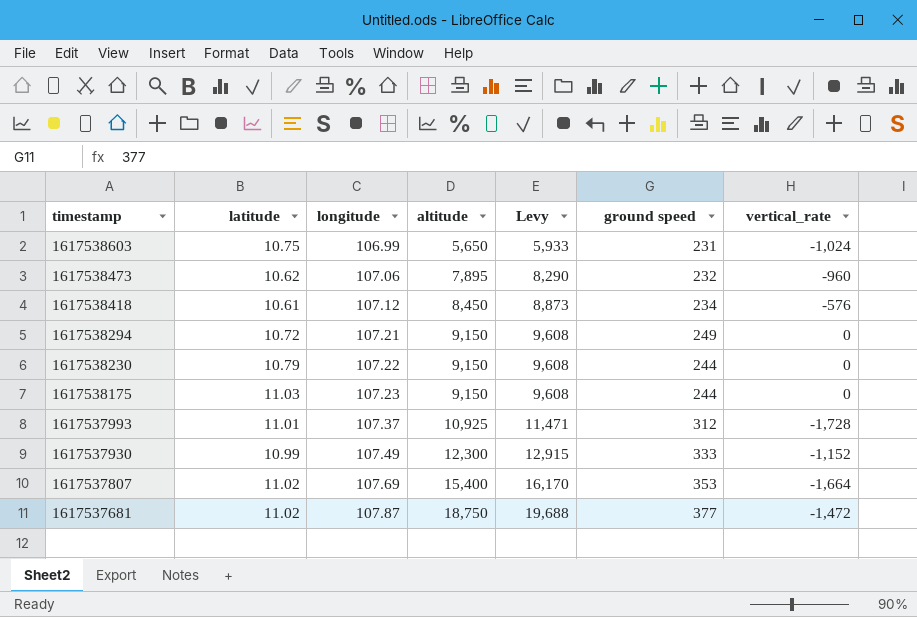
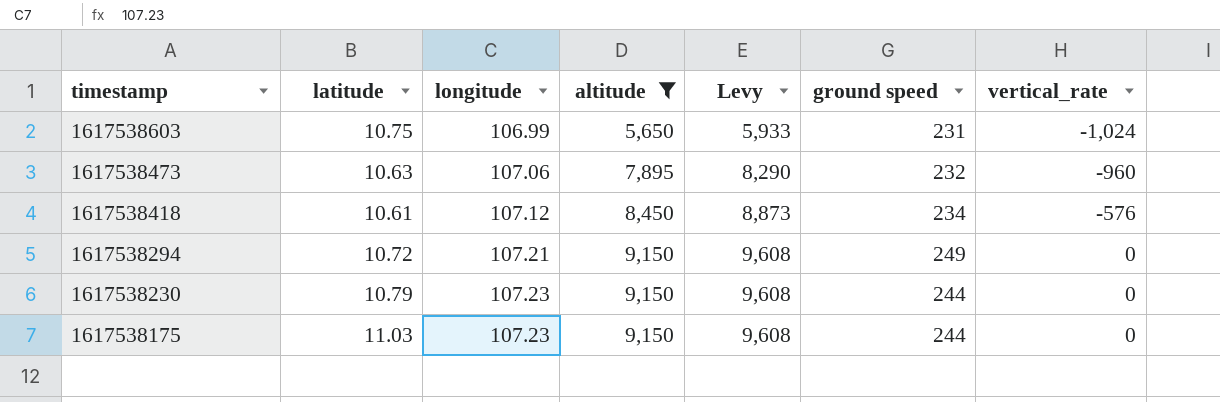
filter: none -> altitude <= 9,150
1617538473 | latitude: 10.62 -> 10.63
1617538230 | longitude: 107.22 -> 107.23

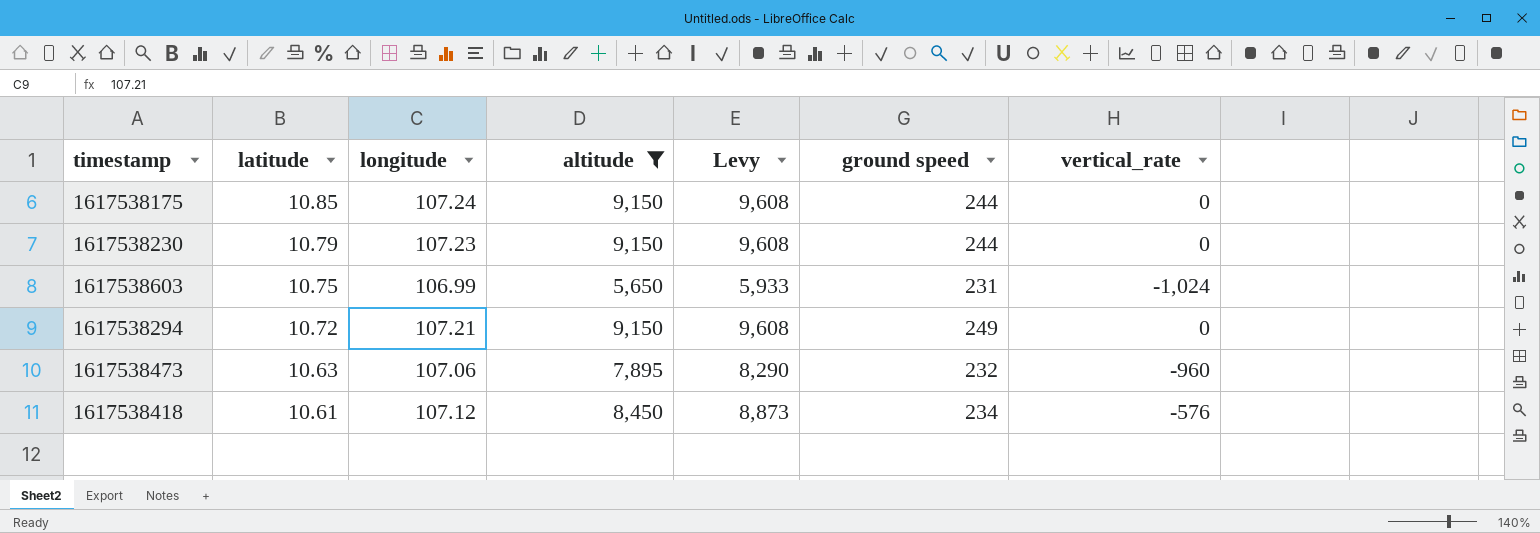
row order: timestamp descending -> latitude descending
1617538175 | latitude: 11.03 -> 10.85
1617538175 | longitude: 107.23 -> 107.24

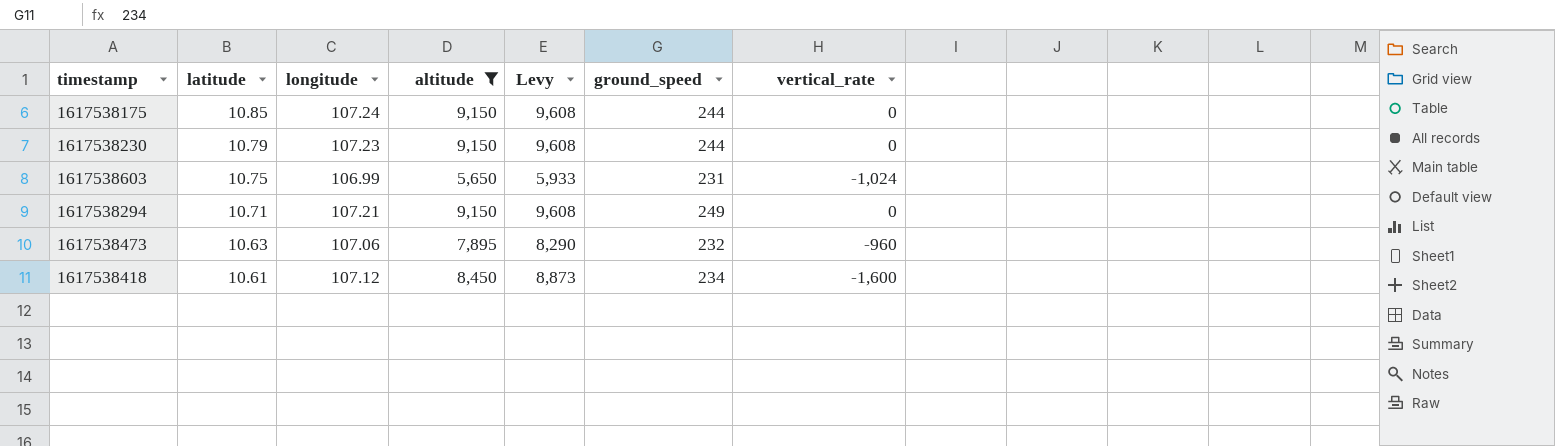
column name: ground speed -> ground_speed
1617538294 | latitude: 10.72 -> 10.71
1617538418 | vertical_rate: -576 -> -1,600

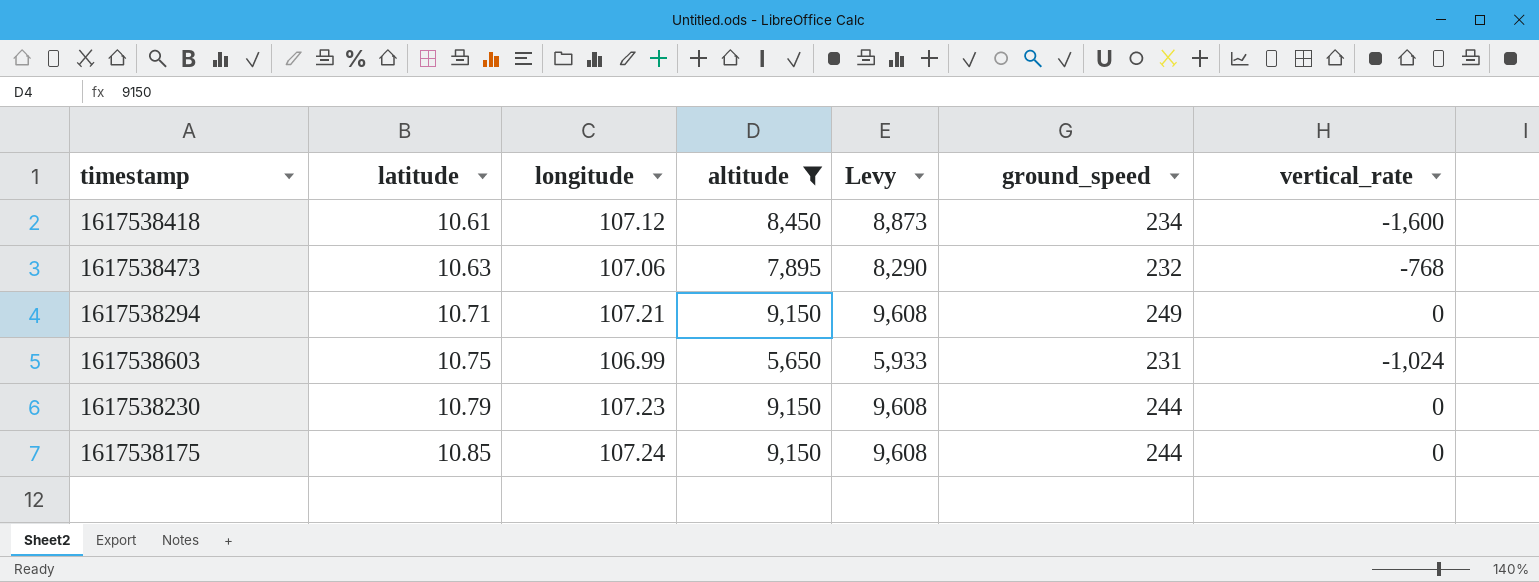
row order: latitude descending -> latitude ascending
1617538473 | vertical_rate: -960 -> -768

